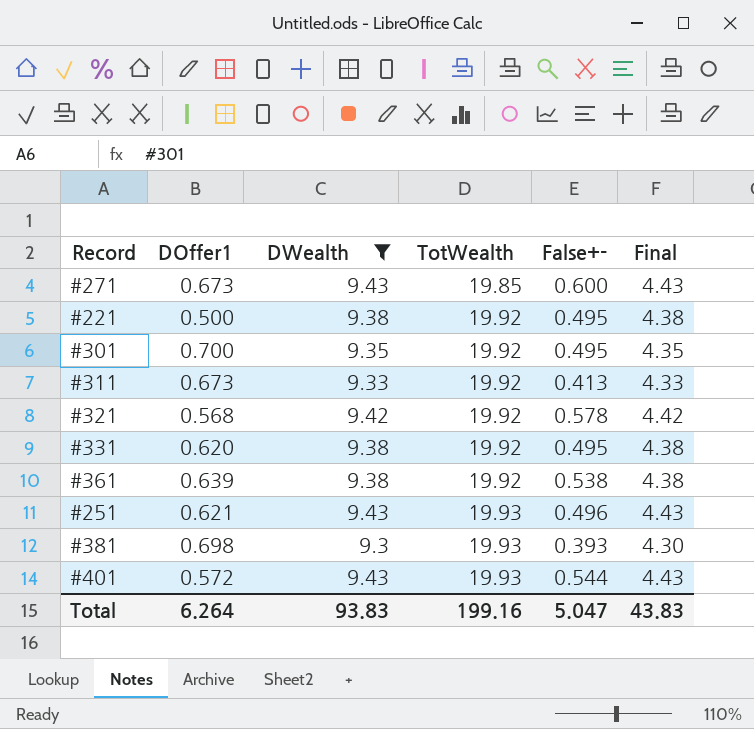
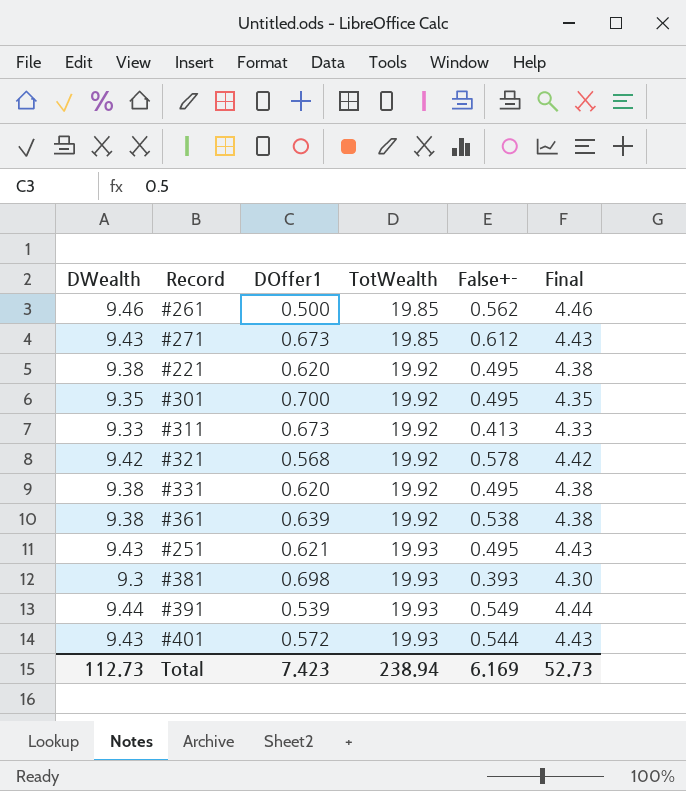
filter: DWealth <= 9.43 -> none
column DWealth | position: 3 -> 1
#271 | False+-: 0.600 -> 0.612
#221 | DOffer1: 0.500 -> 0.620
#251 | False+-: 0.496 -> 0.495
Total | DWealth: 93.83 -> 112.73
Total | DOffer1: 6.264 -> 7.423
Total | TotWealth: 199.16 -> 238.94
Total | False+-: 5.047 -> 6.169
Total | Final: 43.83 -> 52.73

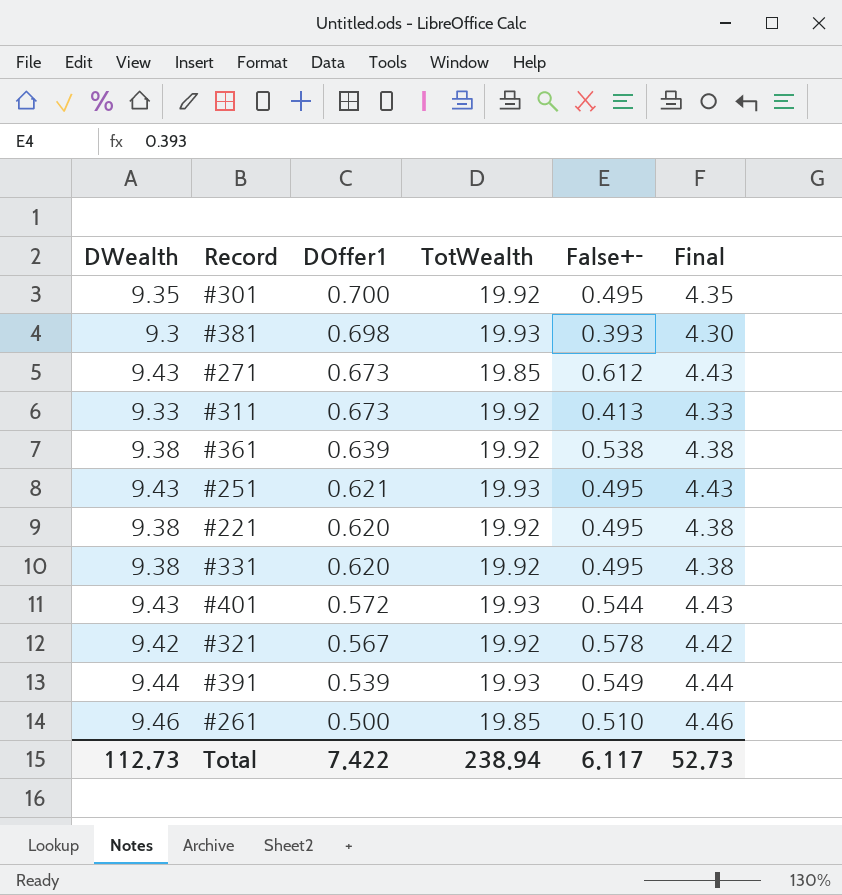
row order: TotWealth ascending -> DOffer1 descending
#321 | DOffer1: 0.568 -> 0.567
#261 | False+-: 0.562 -> 0.510
Total | DOffer1: 7.423 -> 7.422
Total | False+-: 6.169 -> 6.117

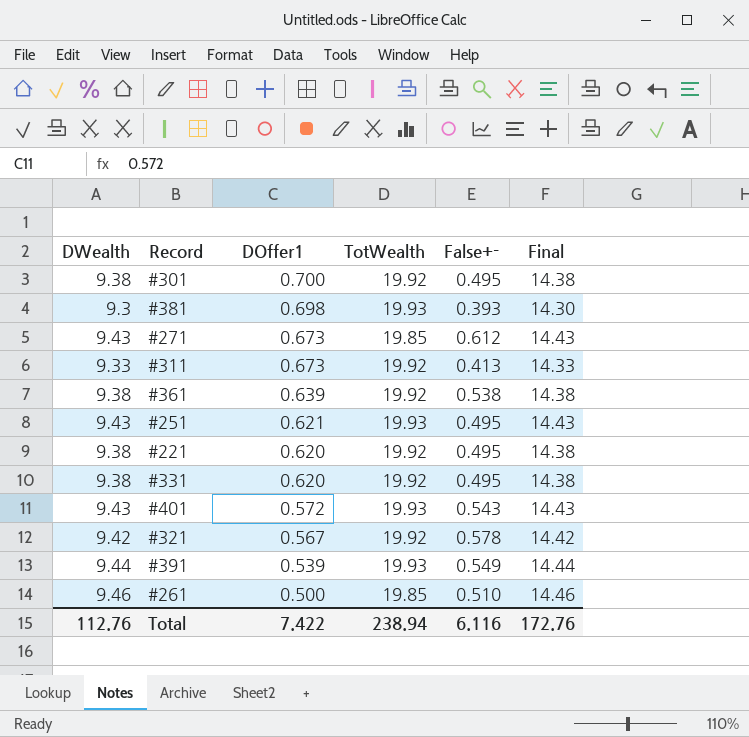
column Final | formula: [DWealth] - 5 -> [DWealth] + 5
#301 | DWealth: 9.35 -> 9.38
#401 | False+-: 0.544 -> 0.543
Total | DWealth: 112.73 -> 112.76
Total | False+-: 6.117 -> 6.116
Total | Final: 52.73 -> 172.76

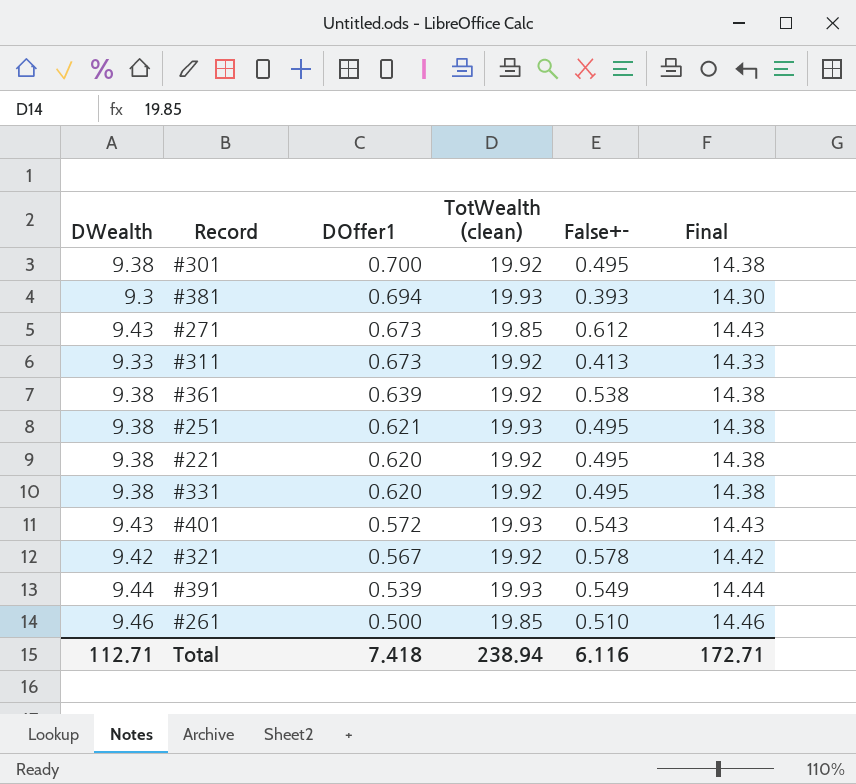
column name: TotWealth -> TotWealth (clean)
#381 | DOffer1: 0.698 -> 0.694
#251 | DWealth: 9.43 -> 9.38
#251 | Final: 14.43 -> 14.38
Total | DWealth: 112.76 -> 112.71
Total | DOffer1: 7.422 -> 7.418
Total | Final: 172.76 -> 172.71

